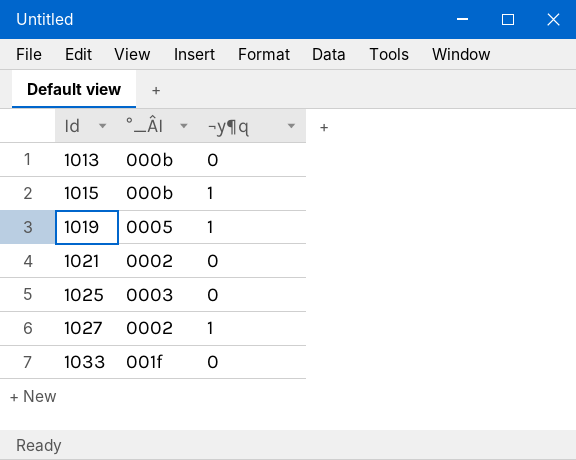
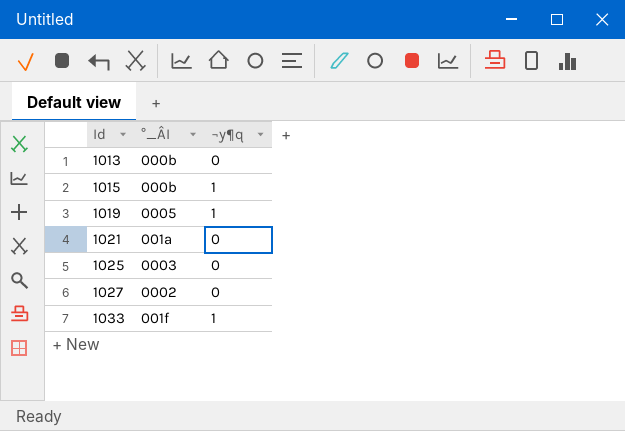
1021 | °_ÂI: 0002 -> 001a
1027 | ¬y¶q: 1 -> 0
1033 | ¬y¶q: 0 -> 1

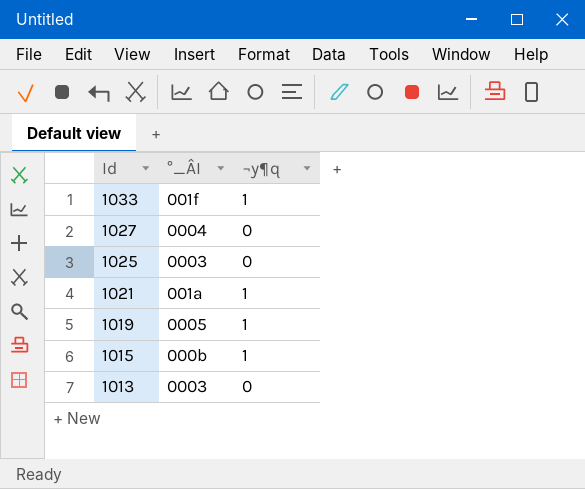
row order: Id ascending -> Id descending
1027 | °_ÂI: 0002 -> 0004
1021 | ¬y¶q: 0 -> 1
1013 | °_ÂI: 000b -> 0003

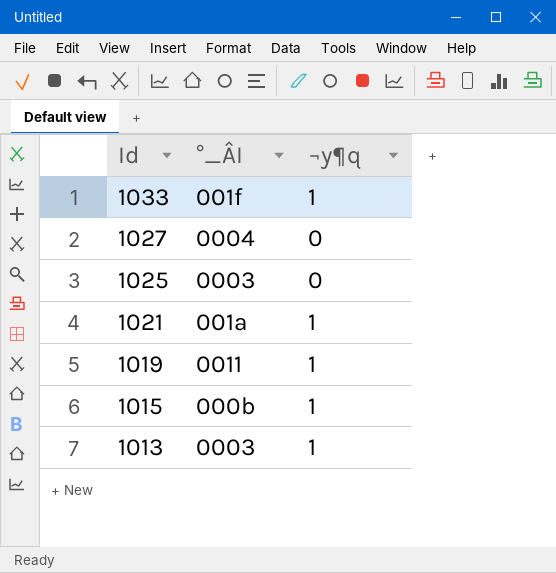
1019 | °_ÂI: 0005 -> 0011
1013 | ¬y¶q: 0 -> 1

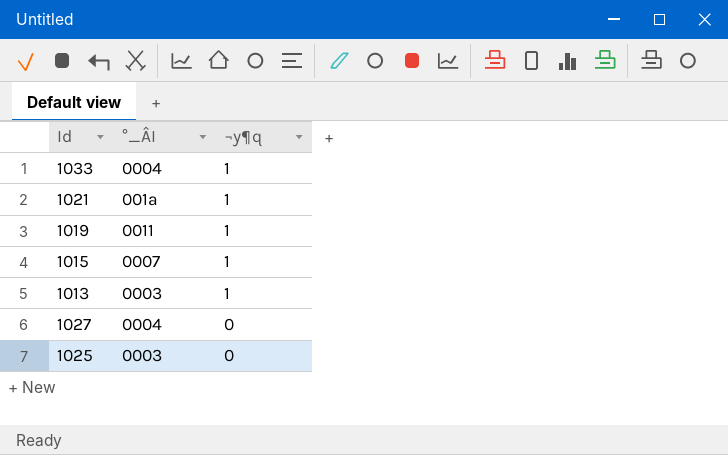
row order: Id descending -> ¬y¶q descending
1033 | °_ÂI: 001f -> 0004
1015 | °_ÂI: 000b -> 0007

